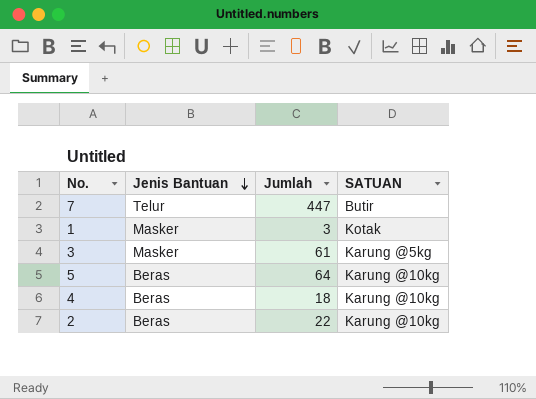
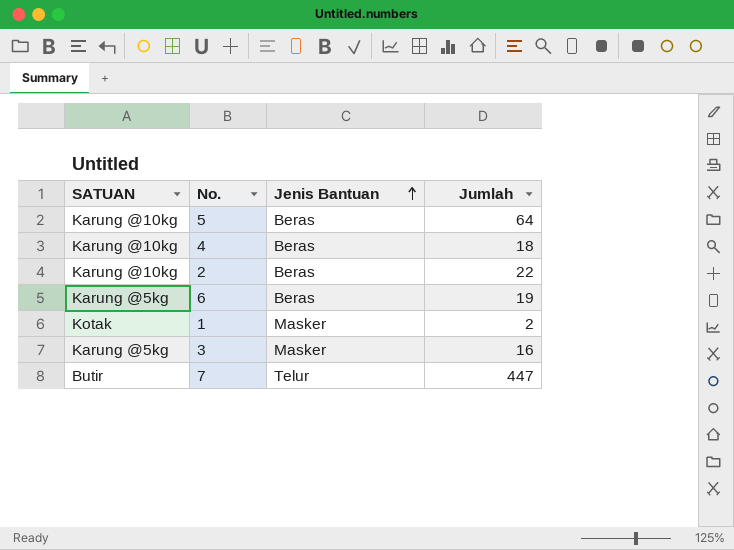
row order: Jenis Bantuan descending -> Jenis Bantuan ascending
column SATUAN | position: 4 -> 1
row 6: none -> Karung @5kg | Beras | 19
1 | Jumlah: 3 -> 2
3 | Jumlah: 61 -> 16

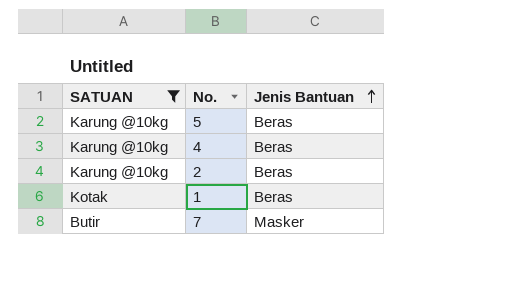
filter: none -> SATUAN != Karung @5kg
column Jumlah | position: 4 -> none
1 | Jenis Bantuan: Masker -> Beras
7 | Jenis Bantuan: Telur -> Masker

